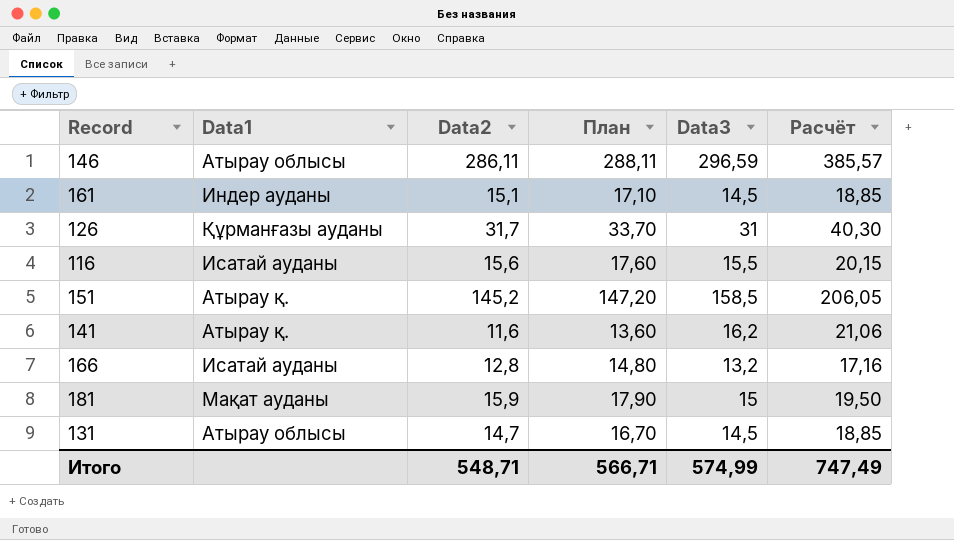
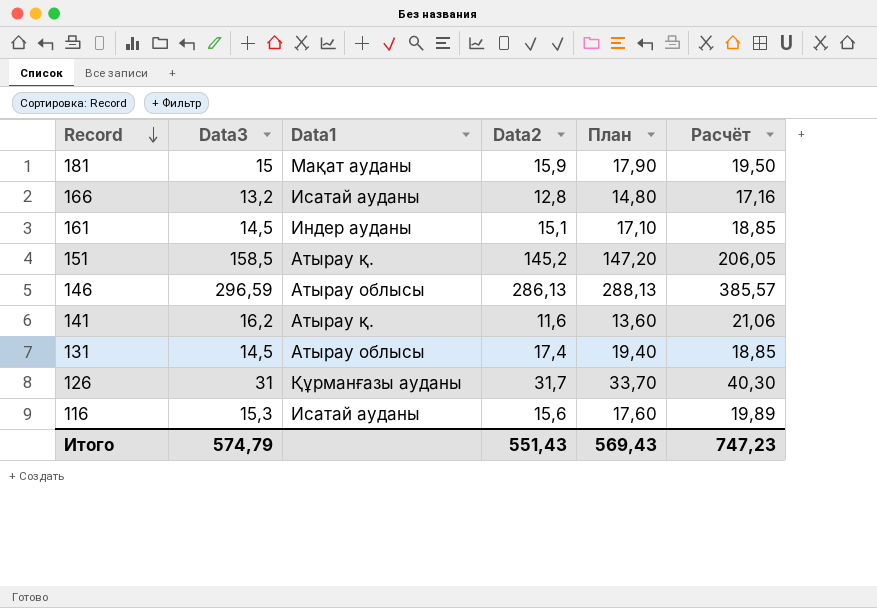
row order: none -> Record descending
column Data3 | position: 5 -> 2
146 | Data2: 286,11 -> 286,13
146 | План: 288,11 -> 288,13
131 | Data2: 14,7 -> 17,4
131 | План: 16,70 -> 19,40
116 | Data3: 15,5 -> 15,3
116 | Расчёт: 20,15 -> 19,89
Итого | Data3: 574,99 -> 574,79
Итого | Data2: 548,71 -> 551,43
Итого | План: 566,71 -> 569,43
Итого | Расчёт: 747,49 -> 747,23

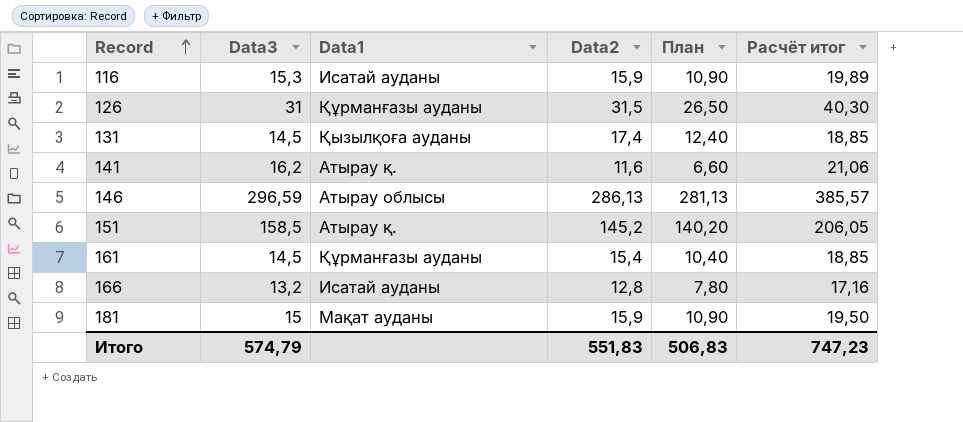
row order: Record descending -> Record ascending
column План | formula: [Data2] + 2 -> [Data2] - 5
column name: Расчёт -> Расчёт итог
116 | Data2: 15,6 -> 15,9
126 | Data2: 31,7 -> 31,5
131 | Data1: Атырау облысы -> Қызылқоға ауданы
161 | Data1: Индер ауданы -> Құрманғазы ауданы
161 | Data2: 15,1 -> 15,4
Итого | Data2: 551,43 -> 551,83
Итого | План: 569,43 -> 506,83

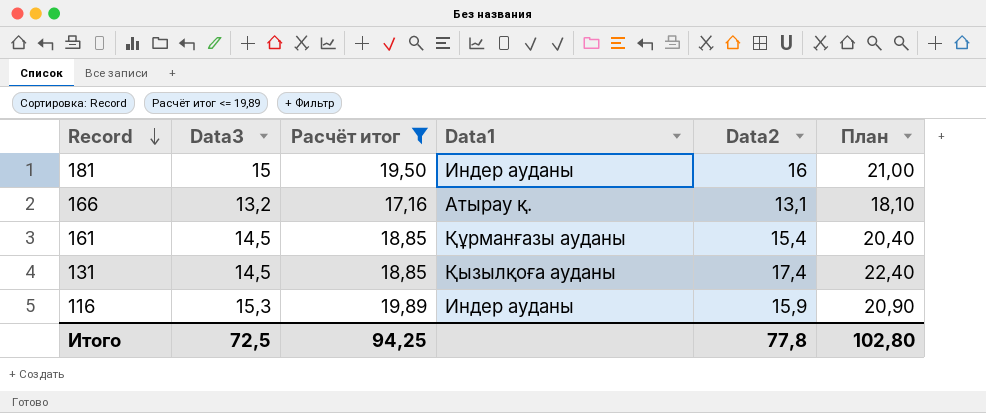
filter: none -> Расчёт итог <= 19,89
row order: Record ascending -> Record descending
column Расчёт итог | position: 6 -> 3
column План | formula: [Data2] - 5 -> [Data2] + 5
181 | Data1: Мақат ауданы -> Индер ауданы
181 | Data2: 15,9 -> 16
166 | Data1: Исатай ауданы -> Атырау қ.
166 | Data2: 12,8 -> 13,1
116 | Data1: Исатай ауданы -> Индер ауданы
Итого | Data3: 574,79 -> 72,5
Итого | Расчёт итог: 747,23 -> 94,25
Итого | Data2: 551,83 -> 77,8
Итого | План: 506,83 -> 102,80

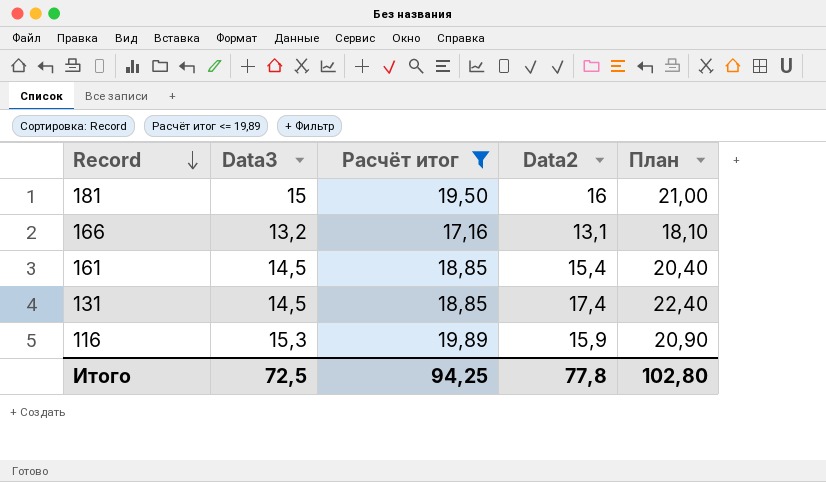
column Data1 | position: 4 -> none

